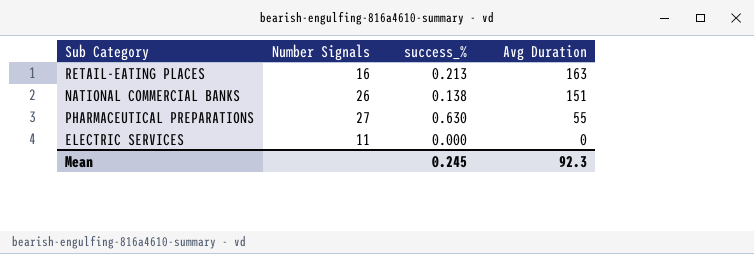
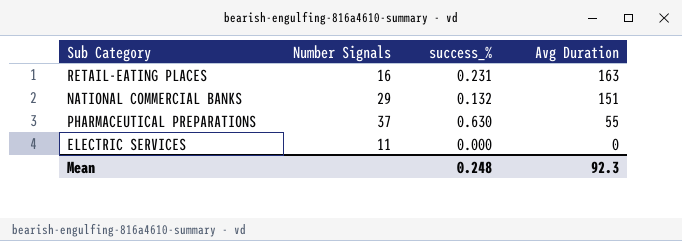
RETAIL-EATING PLACES | success_%: 0.213 -> 0.231
NATIONAL COMMERCIAL BANKS | Number Signals: 26 -> 29
NATIONAL COMMERCIAL BANKS | success_%: 0.138 -> 0.132
PHARMACEUTICAL PREPARATIONS | Number Signals: 27 -> 37
Mean | success_%: 0.245 -> 0.248

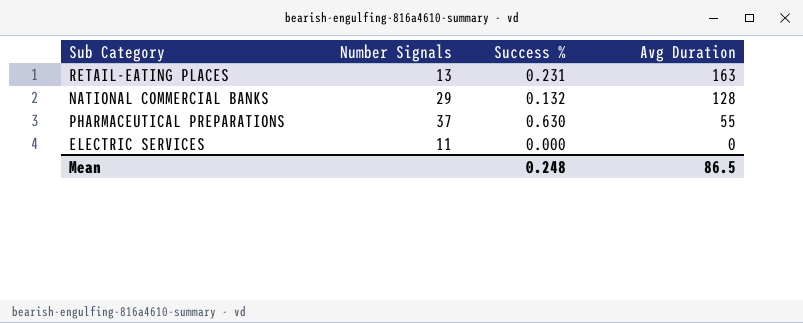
column name: success_% -> Success %
RETAIL-EATING PLACES | Number Signals: 16 -> 13
NATIONAL COMMERCIAL BANKS | Avg Duration: 151 -> 128
Mean | Avg Duration: 92.3 -> 86.5

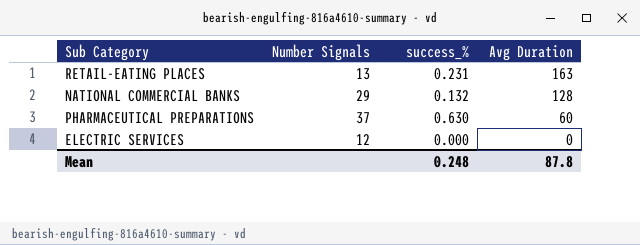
column name: Success % -> success_%
PHARMACEUTICAL PREPARATIONS | Avg Duration: 55 -> 60
ELECTRIC SERVICES | Number Signals: 11 -> 12
Mean | Avg Duration: 86.5 -> 87.8

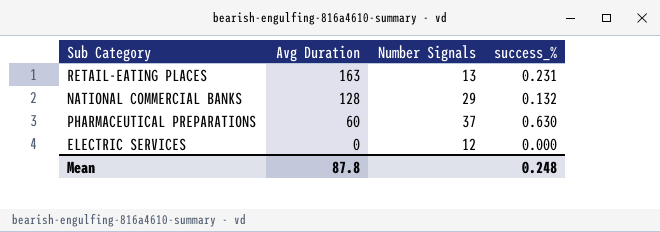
column Avg Duration | position: 4 -> 2

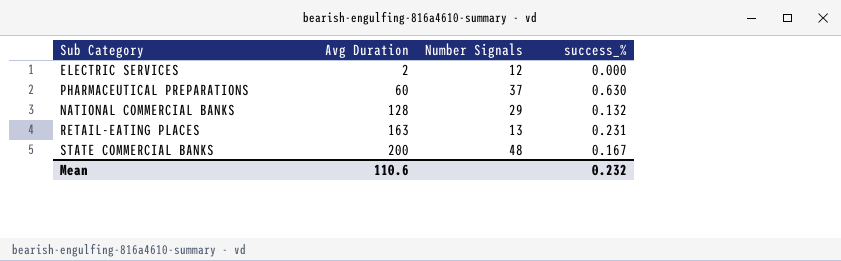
row order: Avg Duration descending -> Avg Duration ascending
ELECTRIC SERVICES | Avg Duration: 0 -> 2
row STATE COMMERCIAL BANKS: none -> 200 | 48 | 0.167
Mean | Avg Duration: 87.8 -> 110.6
Mean | success_%: 0.248 -> 0.232

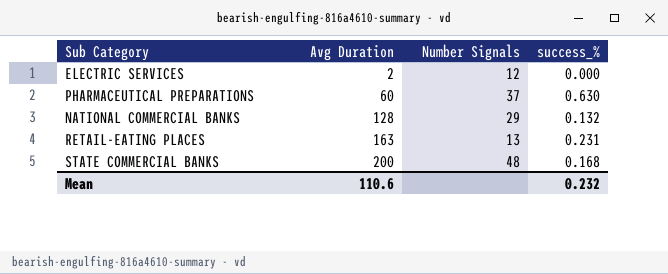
STATE COMMERCIAL BANKS | success_%: 0.167 -> 0.168

